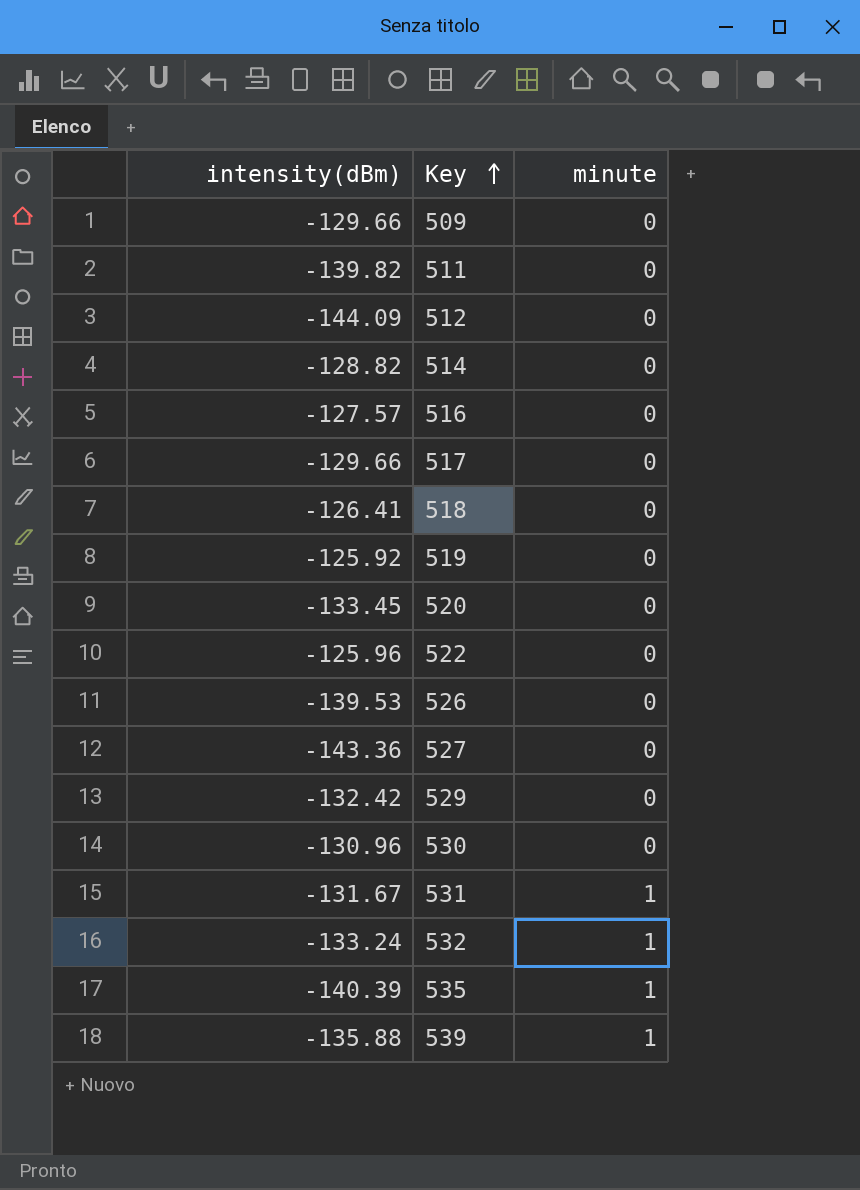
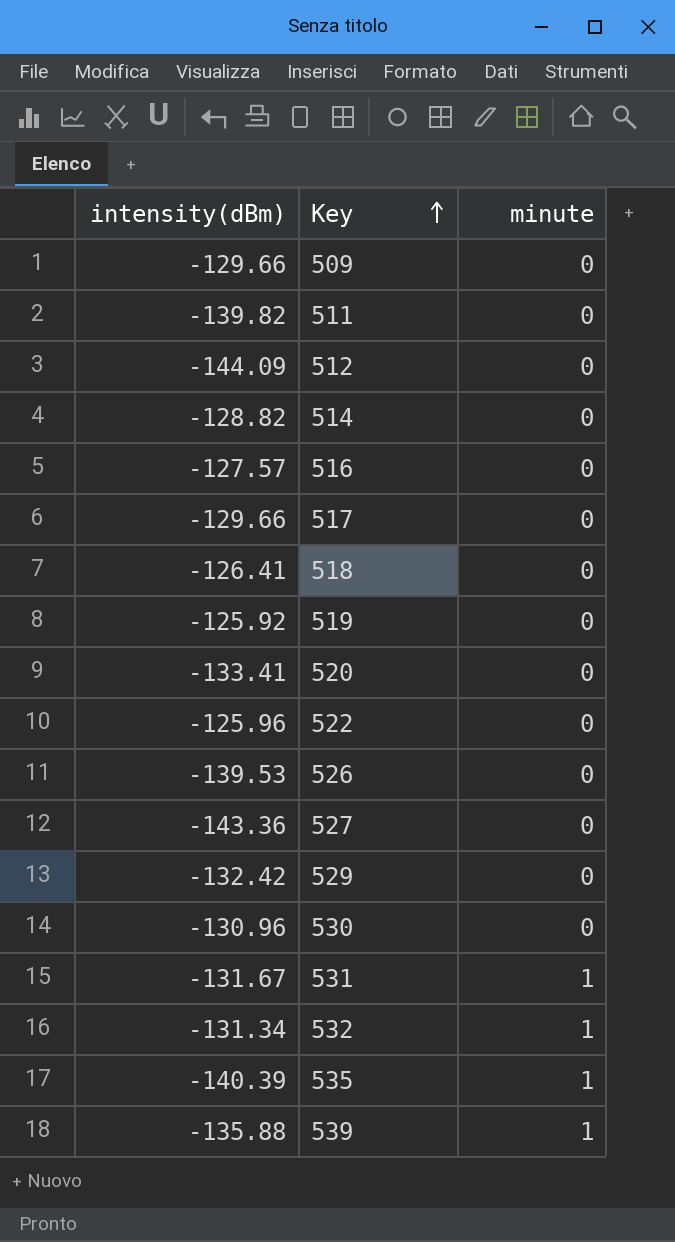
520 | intensity(dBm): -133.45 -> -133.41
532 | intensity(dBm): -133.24 -> -131.34

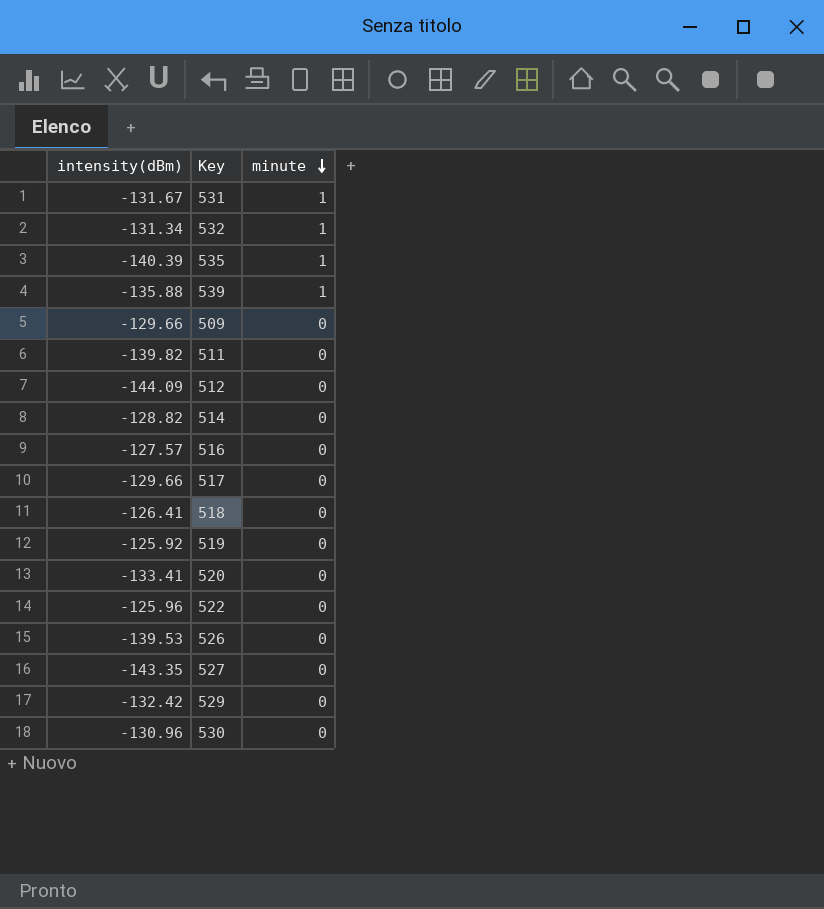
row order: Key ascending -> minute descending
527 | intensity(dBm): -143.36 -> -143.35

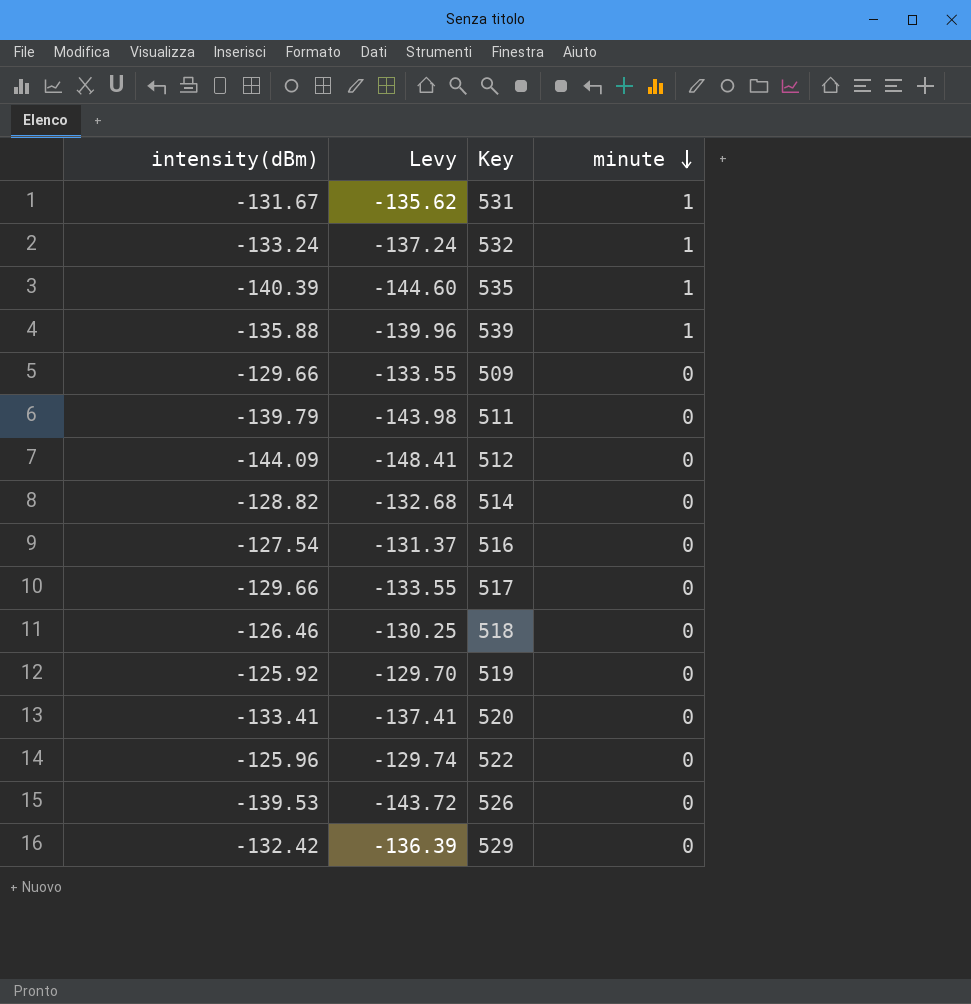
column Levy | formula: none -> [intensity(dBm)] * 1.03
row 527: -143.35 | 0 -> none
row 530: -130.96 | 0 -> none
532 | intensity(dBm): -131.34 -> -133.24
511 | intensity(dBm): -139.82 -> -139.79
516 | intensity(dBm): -127.57 -> -127.54
518 | intensity(dBm): -126.41 -> -126.46

